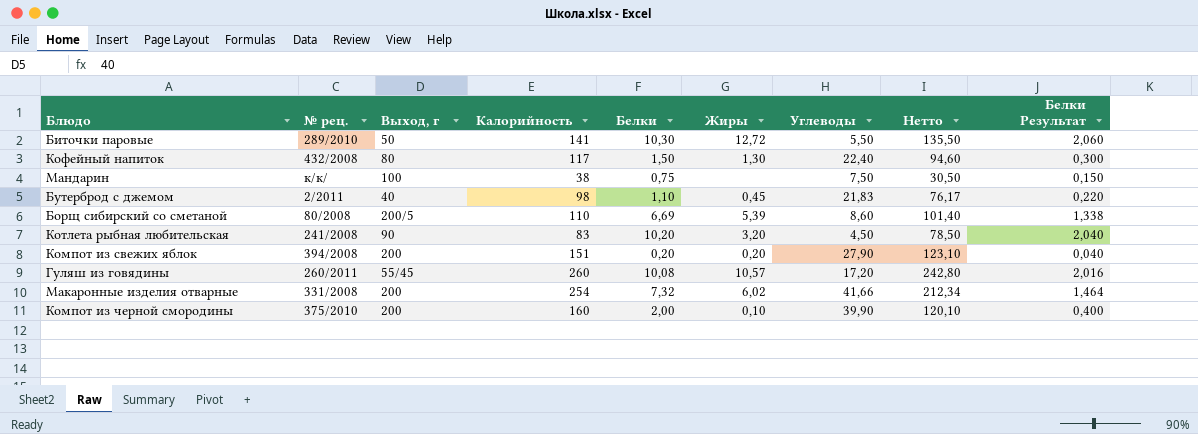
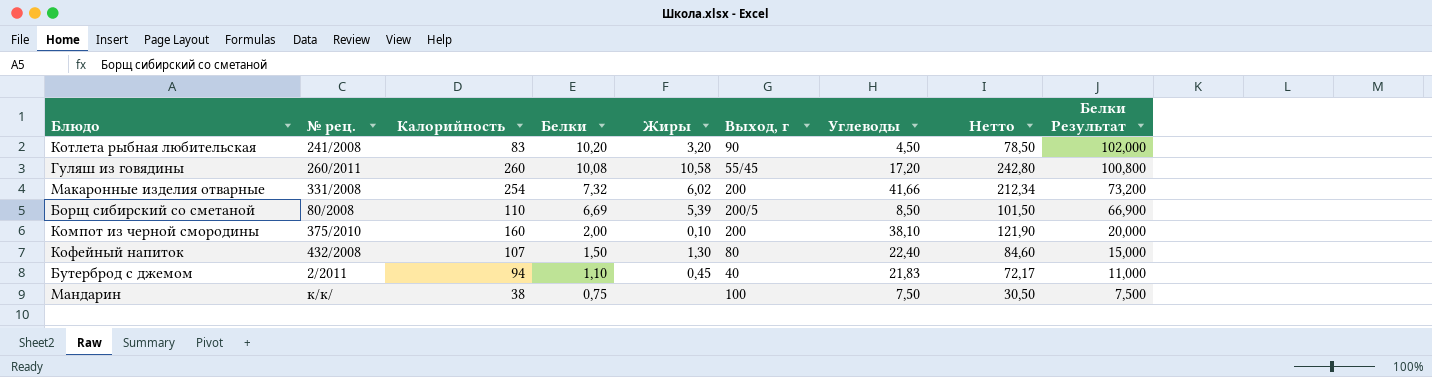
row order: none -> Белки descending
column Выход, г | position: 3 -> 6
column Белки Результат | formula: [Белки] * 0,2 -> [Белки] * 10
row Биточки паровые: 289/2010 | 50 | 141 | 10,30 | 12,72 | 5,50 | 135,50 | 2,060 -> none
row Компот из свежих яблок: 394/2008 | 200 | 151 | 0,20 | 0,20 | 27,90 | 123,10 | 0,040 -> none
Гуляш из говядины | Жиры: 10,57 -> 10,58
Борщ сибирский со сметаной | Углеводы: 8,60 -> 8,50
Борщ сибирский со сметаной | Нетто: 101,40 -> 101,50
Компот из черной смородины | Углеводы: 39,90 -> 38,10
Компот из черной смородины | Нетто: 120,10 -> 121,90
Кофейный напиток | Калорийность: 117 -> 107
Кофейный напиток | Нетто: 94,60 -> 84,60
Бутерброд с джемом | Калорийность: 98 -> 94
Бутерброд с джемом | Нетто: 76,17 -> 72,17

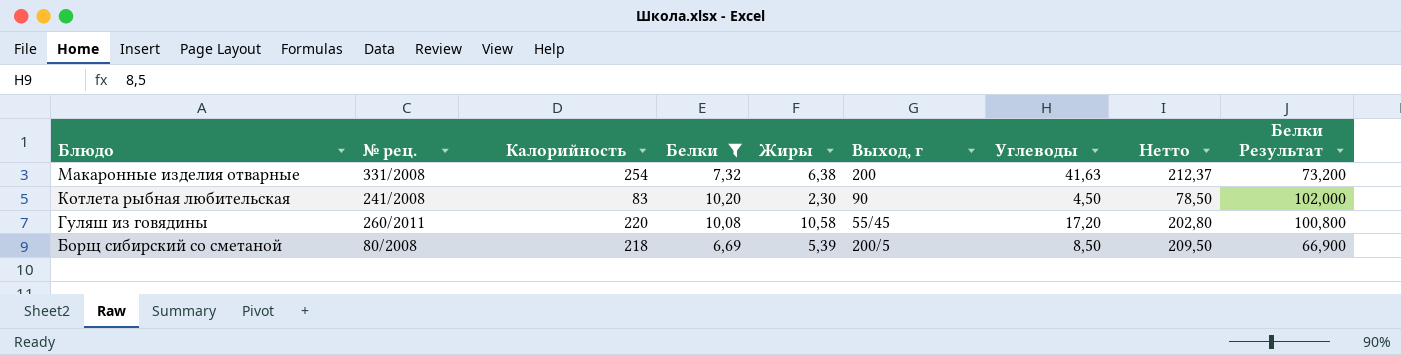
filter: none -> Белки >= 6,69
row order: Белки descending -> Блюдо descending
Макаронные изделия отварные | Жиры: 6,02 -> 6,38
Макаронные изделия отварные | Углеводы: 41,66 -> 41,63
Макаронные изделия отварные | Нетто: 212,34 -> 212,37
Котлета рыбная любительская | Жиры: 3,20 -> 2,30
Гуляш из говядины | Калорийность: 260 -> 220
Гуляш из говядины | Нетто: 242,80 -> 202,80
Борщ сибирский со сметаной | Калорийность: 110 -> 218
Борщ сибирский со сметаной | Нетто: 101,50 -> 209,50

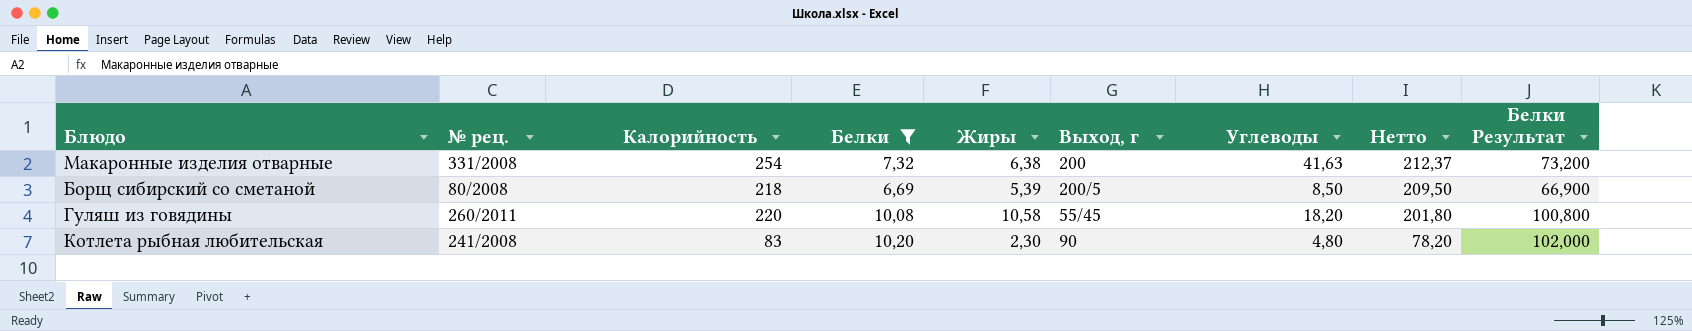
row order: Блюдо descending -> Нетто descending
Гуляш из говядины | Углеводы: 17,20 -> 18,20
Гуляш из говядины | Нетто: 202,80 -> 201,80
Котлета рыбная любительская | Углеводы: 4,50 -> 4,80
Котлета рыбная любительская | Нетто: 78,50 -> 78,20

